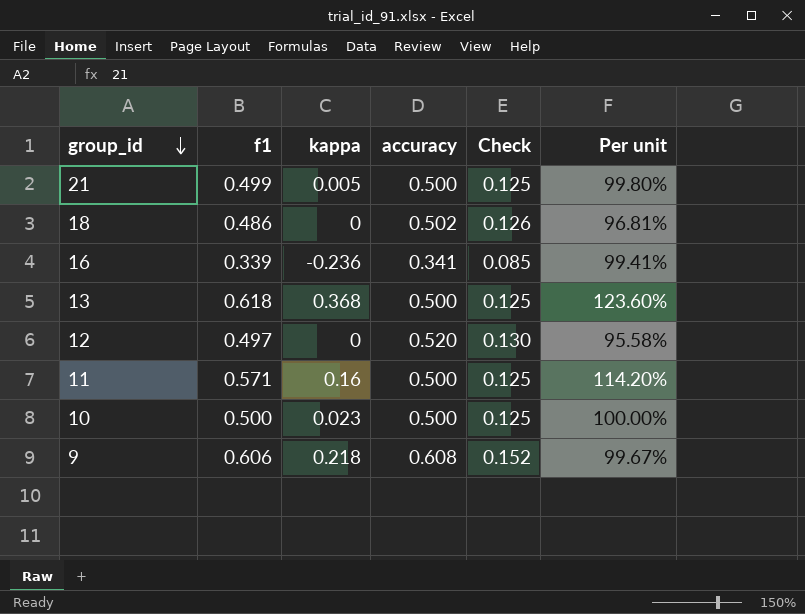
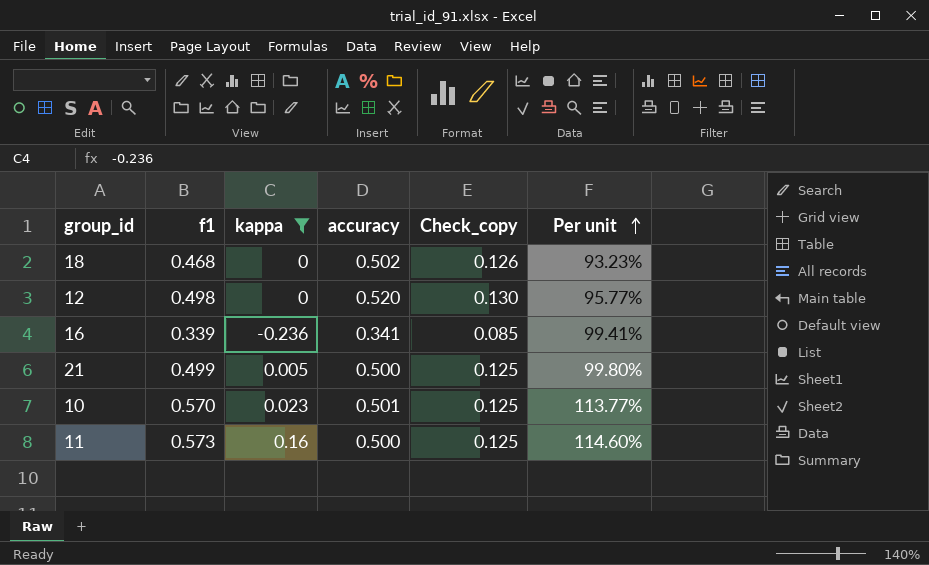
filter: none -> kappa <= 0.16
row order: group_id descending -> Per unit ascending
column name: Check -> Check_copy
18 | f1: 0.486 -> 0.468
18 | Per unit: 96.81% -> 93.23%
12 | f1: 0.497 -> 0.498
12 | Per unit: 95.58% -> 95.77%
10 | f1: 0.500 -> 0.570
10 | accuracy: 0.500 -> 0.501
10 | Per unit: 100.00% -> 113.77%
11 | f1: 0.571 -> 0.573
11 | Per unit: 114.20% -> 114.60%

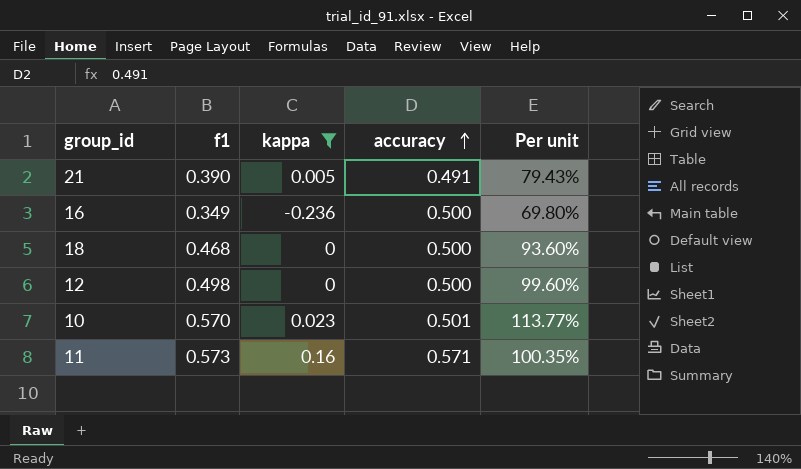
row order: Per unit ascending -> accuracy ascending
column Check_copy | formula: [accuracy] * 0.25 -> none
21 | f1: 0.499 -> 0.390
21 | accuracy: 0.500 -> 0.491
21 | Per unit: 99.80% -> 79.43%
16 | f1: 0.339 -> 0.349
16 | accuracy: 0.341 -> 0.500
16 | Per unit: 99.41% -> 69.80%
18 | accuracy: 0.502 -> 0.500
18 | Per unit: 93.23% -> 93.60%
12 | accuracy: 0.520 -> 0.500
12 | Per unit: 95.77% -> 99.60%
11 | accuracy: 0.500 -> 0.571
11 | Per unit: 114.60% -> 100.35%

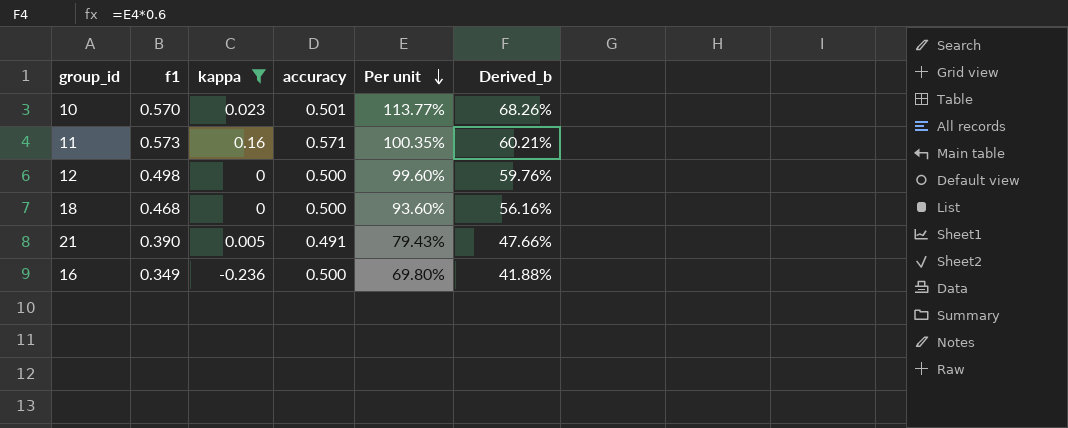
row order: accuracy ascending -> Per unit descending
column Derived_b | formula: none -> [Per unit] * 0.6

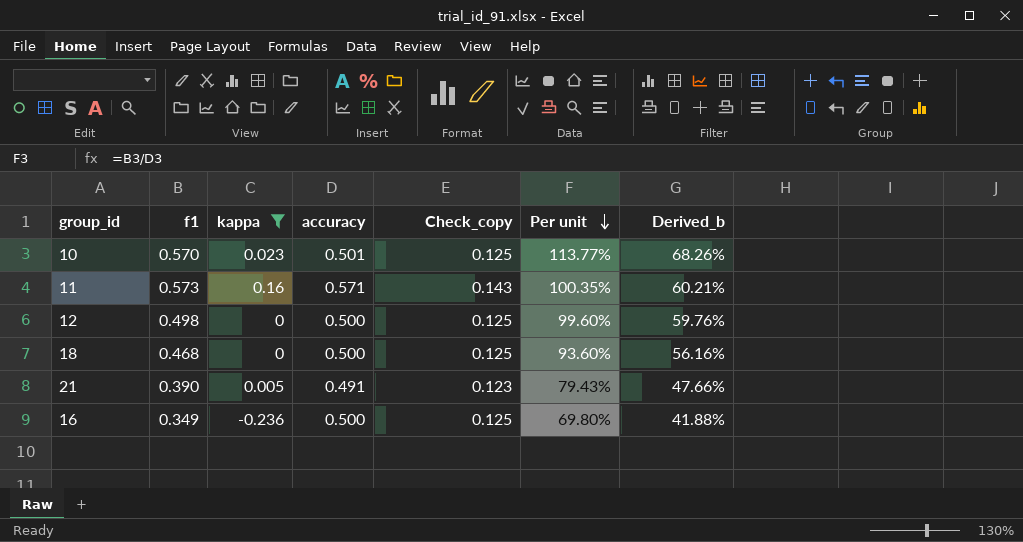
column Check_copy | formula: none -> [accuracy] * 0.25

